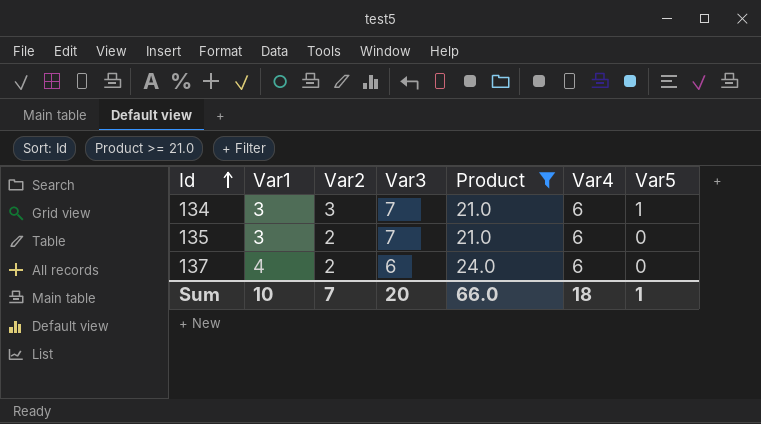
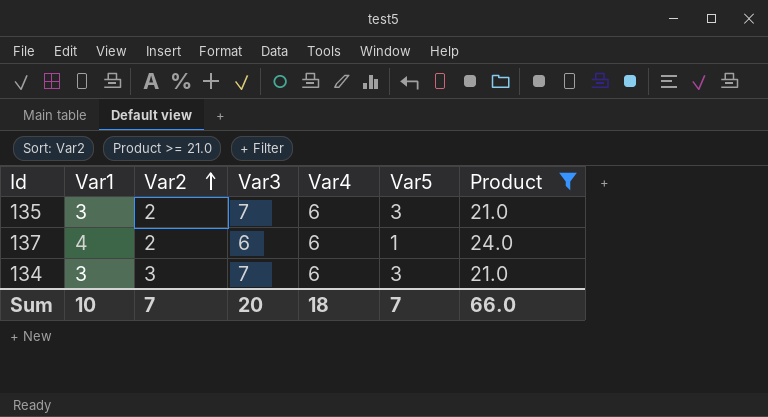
row order: Id ascending -> Var2 ascending
column Product | position: 5 -> 7
135 | Var5: 0 -> 3
137 | Var5: 0 -> 1
134 | Var5: 1 -> 3
Sum | Var5: 1 -> 7

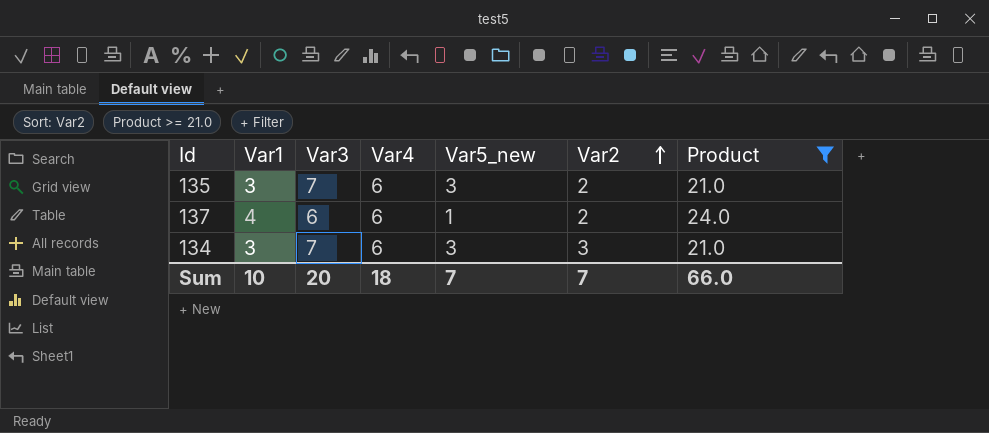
column name: Var5 -> Var5_new
column Var2 | position: 3 -> 6

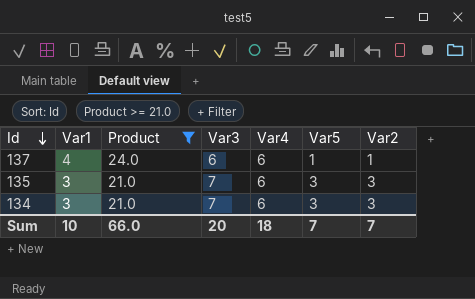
row order: Var2 ascending -> Id descending
column Product | position: 7 -> 3
column name: Var5_new -> Var5
137 | Var2: 2 -> 1
135 | Var2: 2 -> 3

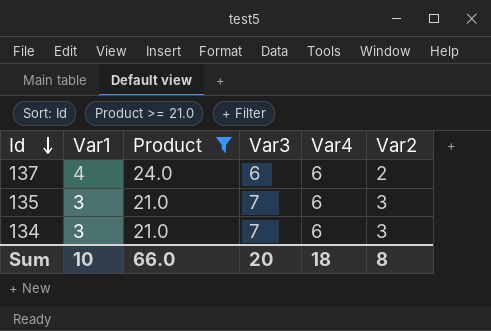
column Var5 | position: 6 -> none
137 | Var2: 1 -> 2
Sum | Var2: 7 -> 8

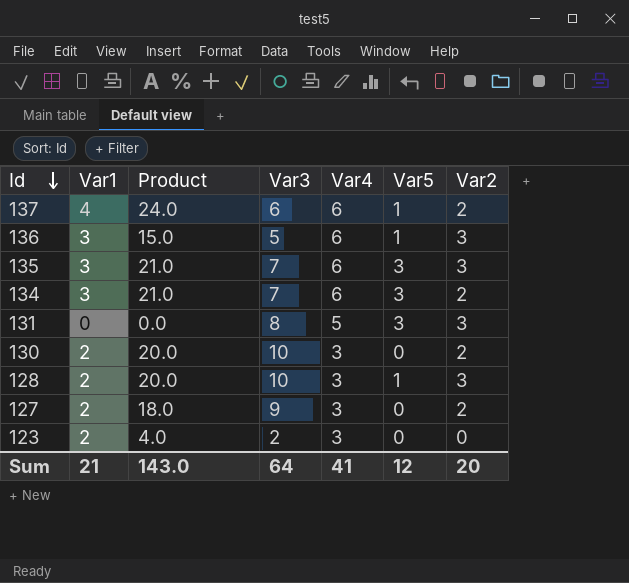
filter: Product >= 21.0 -> none
column Var5 | position: none -> 6
134 | Var2: 3 -> 2
Sum | Var1: 10 -> 21
Sum | Product: 66.0 -> 143.0
Sum | Var3: 20 -> 64
Sum | Var4: 18 -> 41
Sum | Var2: 8 -> 20

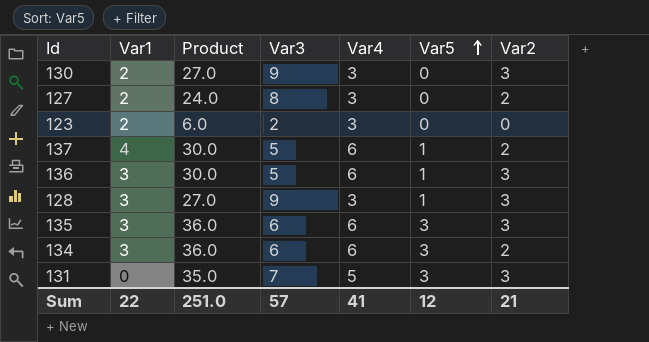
row order: Id descending -> Var5 ascending
column Product | formula: [Var1] * [Var3] -> [Var3] * [Var4]
130 | Var3: 10 -> 9
130 | Var2: 2 -> 3
127 | Var3: 9 -> 8
137 | Var3: 6 -> 5
128 | Var1: 2 -> 3
128 | Var3: 10 -> 9
135 | Var3: 7 -> 6
134 | Var3: 7 -> 6
131 | Var3: 8 -> 7
Sum | Var1: 21 -> 22
Sum | Product: 143.0 -> 251.0
Sum | Var3: 64 -> 57
Sum | Var2: 20 -> 21

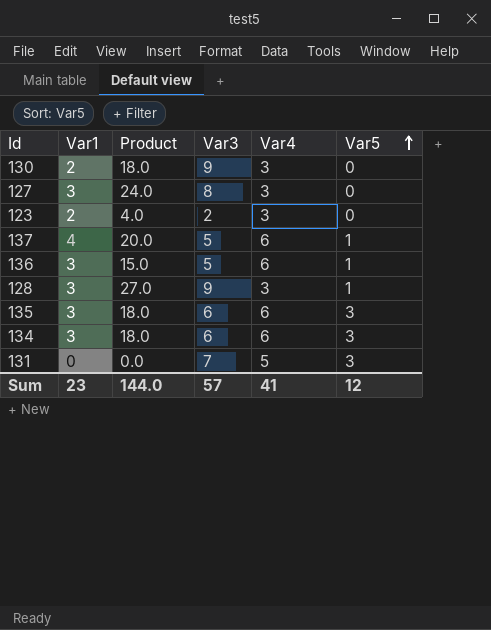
column Var2 | position: 7 -> none
column Product | formula: [Var3] * [Var4] -> [Var1] * [Var3]
127 | Var1: 2 -> 3
Sum | Var1: 22 -> 23
Sum | Product: 251.0 -> 144.0

